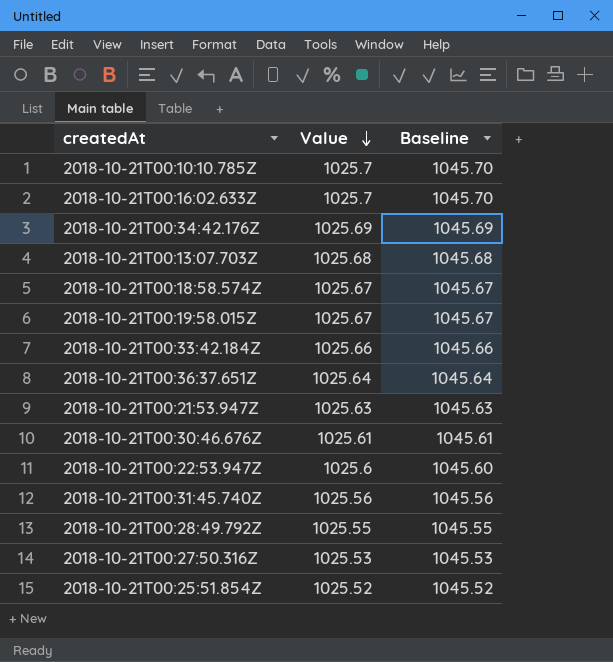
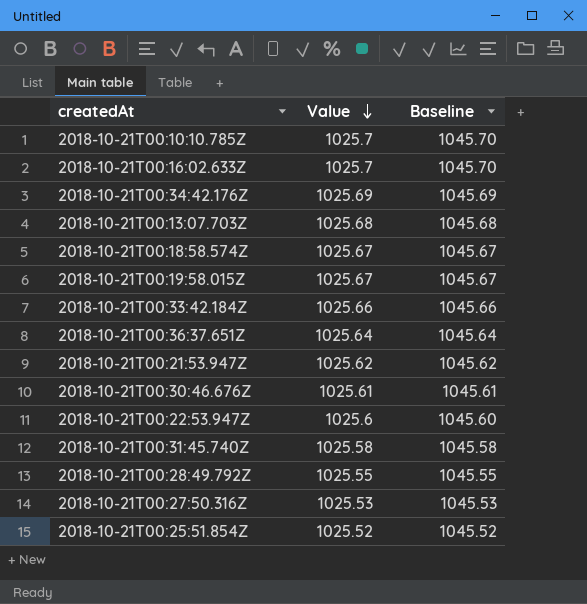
2018-10-21T00:21:53.947Z | Value: 1025.63 -> 1025.62
2018-10-21T00:21:53.947Z | Baseline: 1045.63 -> 1045.62
2018-10-21T00:31:45.740Z | Value: 1025.56 -> 1025.58
2018-10-21T00:31:45.740Z | Baseline: 1045.56 -> 1045.58

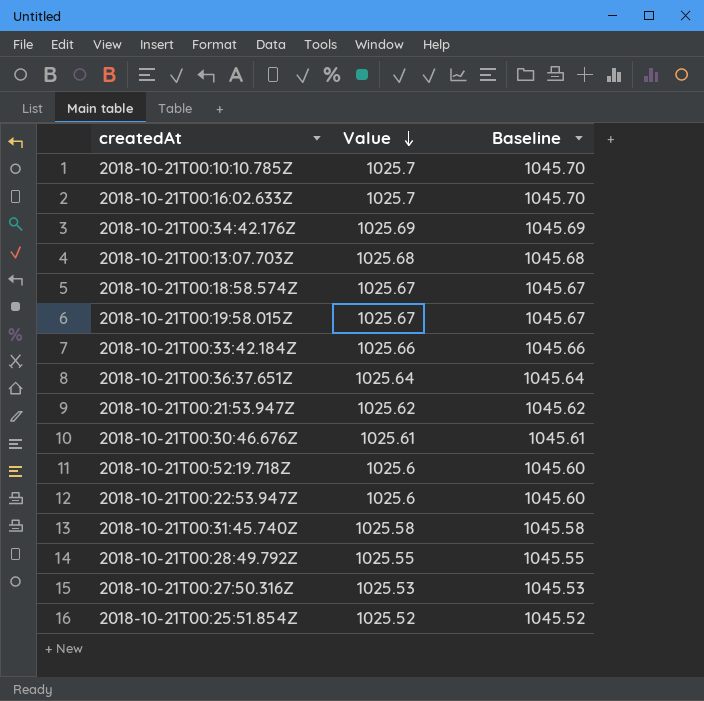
row 2018-10-21T00:52:19.718Z: none -> 1025.6 | 1045.60

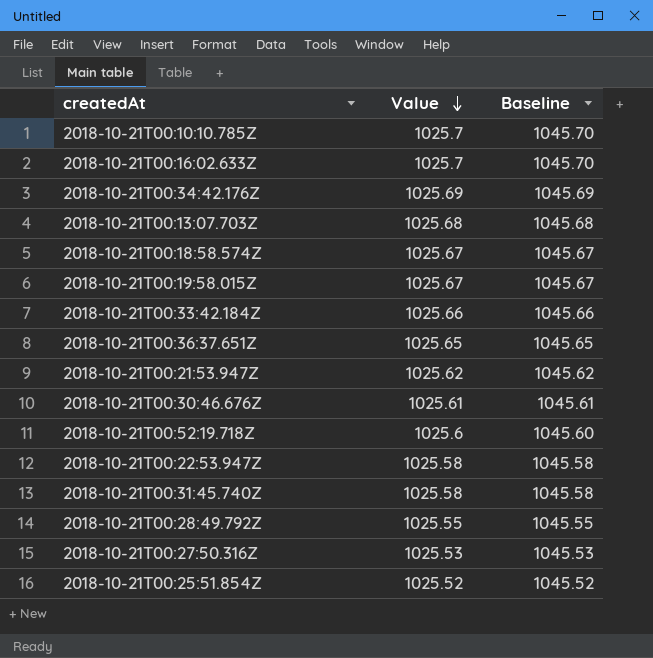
2018-10-21T00:36:37.651Z | Value: 1025.64 -> 1025.65
2018-10-21T00:36:37.651Z | Baseline: 1045.64 -> 1045.65
2018-10-21T00:22:53.947Z | Value: 1025.6 -> 1025.58
2018-10-21T00:22:53.947Z | Baseline: 1045.60 -> 1045.58

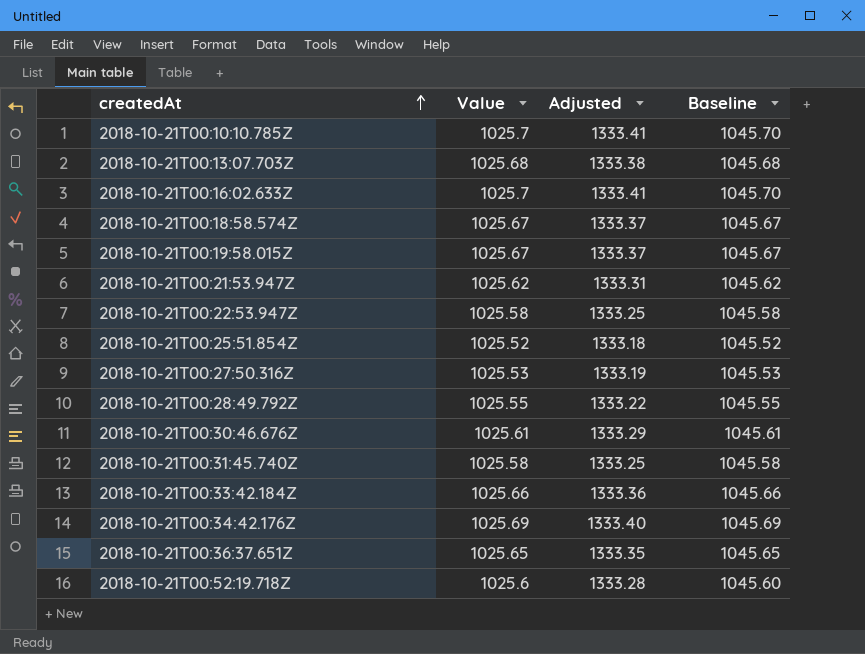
row order: Value descending -> createdAt ascending
column Adjusted | formula: none -> [Value] * 1.3

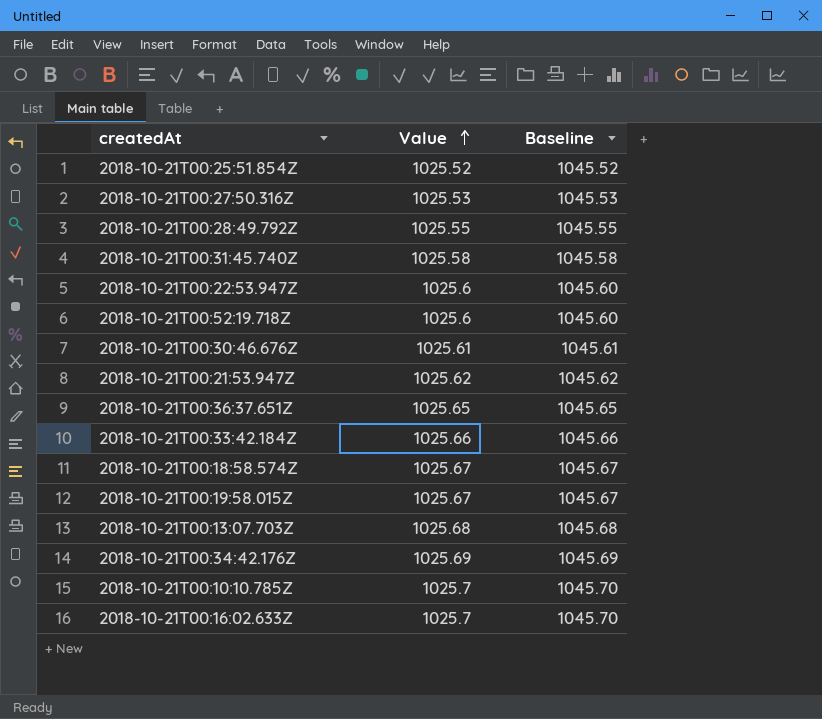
row order: createdAt ascending -> Value ascending
column Adjusted | formula: [Value] * 1.3 -> none
2018-10-21T00:22:53.947Z | Value: 1025.58 -> 1025.6
2018-10-21T00:22:53.947Z | Baseline: 1045.58 -> 1045.60

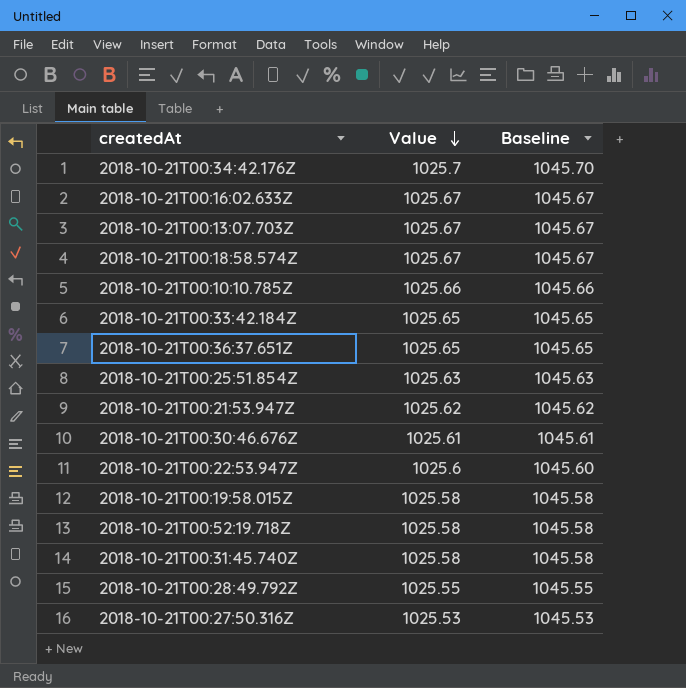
row order: Value ascending -> Value descending
2018-10-21T00:34:42.176Z | Value: 1025.69 -> 1025.7
2018-10-21T00:34:42.176Z | Baseline: 1045.69 -> 1045.70
2018-10-21T00:16:02.633Z | Value: 1025.7 -> 1025.67
2018-10-21T00:16:02.633Z | Baseline: 1045.70 -> 1045.67
2018-10-21T00:13:07.703Z | Value: 1025.68 -> 1025.67
2018-10-21T00:13:07.703Z | Baseline: 1045.68 -> 1045.67
2018-10-21T00:10:10.785Z | Value: 1025.7 -> 1025.66
2018-10-21T00:10:10.785Z | Baseline: 1045.70 -> 1045.66
2018-10-21T00:33:42.184Z | Value: 1025.66 -> 1025.65
2018-10-21T00:33:42.184Z | Baseline: 1045.66 -> 1045.65
2018-10-21T00:25:51.854Z | Value: 1025.52 -> 1025.63
2018-10-21T00:25:51.854Z | Baseline: 1045.52 -> 1045.63
2018-10-21T00:19:58.015Z | Value: 1025.67 -> 1025.58
2018-10-21T00:19:58.015Z | Baseline: 1045.67 -> 1045.58
2018-10-21T00:52:19.718Z | Value: 1025.6 -> 1025.58
2018-10-21T00:52:19.718Z | Baseline: 1045.60 -> 1045.58

